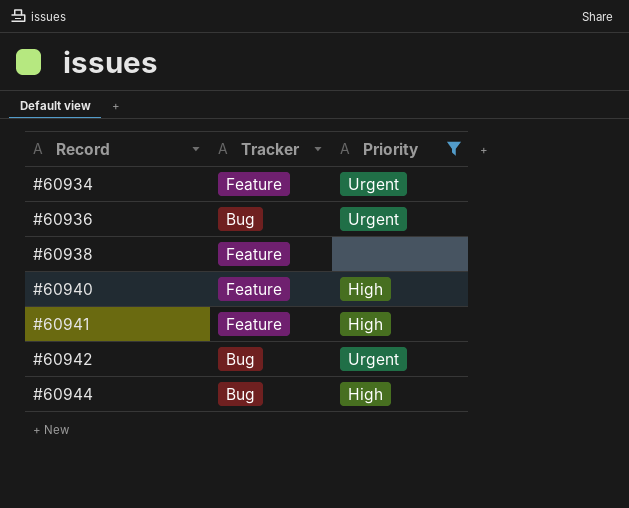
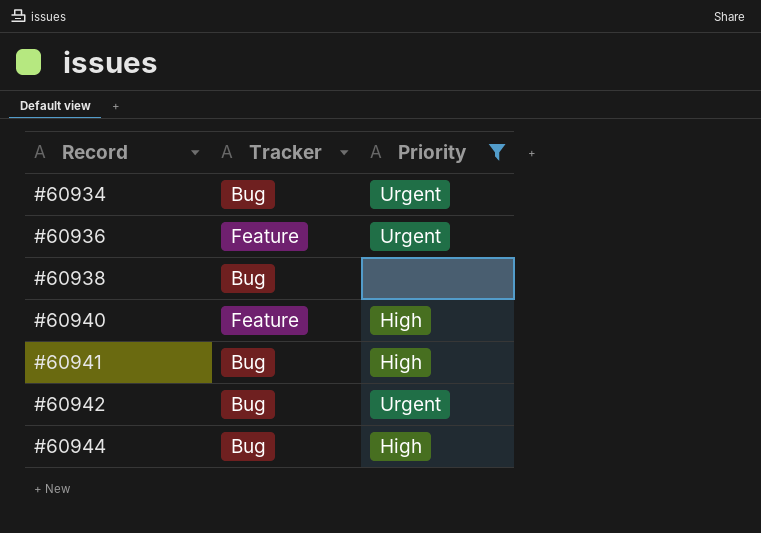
#60934 | Tracker: Feature -> Bug
#60936 | Tracker: Bug -> Feature
#60938 | Tracker: Feature -> Bug
#60941 | Tracker: Feature -> Bug

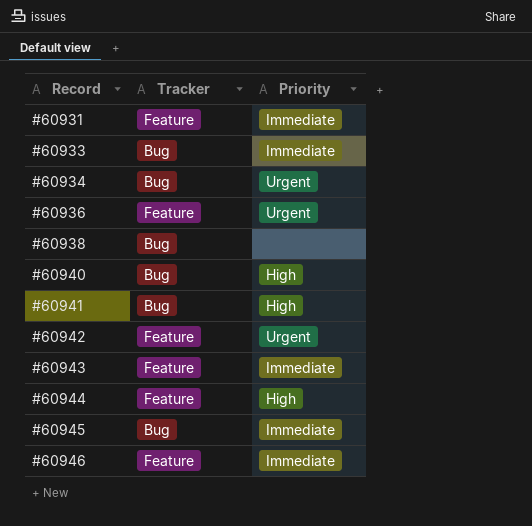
filter: Priority != Immediate -> none
#60940 | Tracker: Feature -> Bug
#60942 | Tracker: Bug -> Feature
#60944 | Tracker: Bug -> Feature

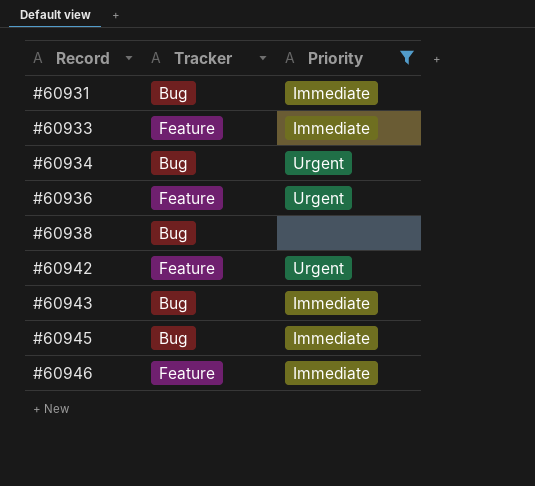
filter: none -> Priority != High
#60931 | Tracker: Feature -> Bug
#60933 | Tracker: Bug -> Feature
#60943 | Tracker: Feature -> Bug

